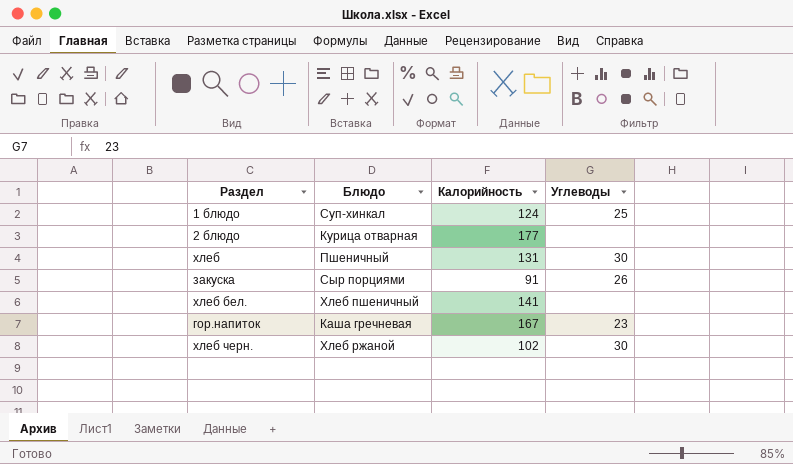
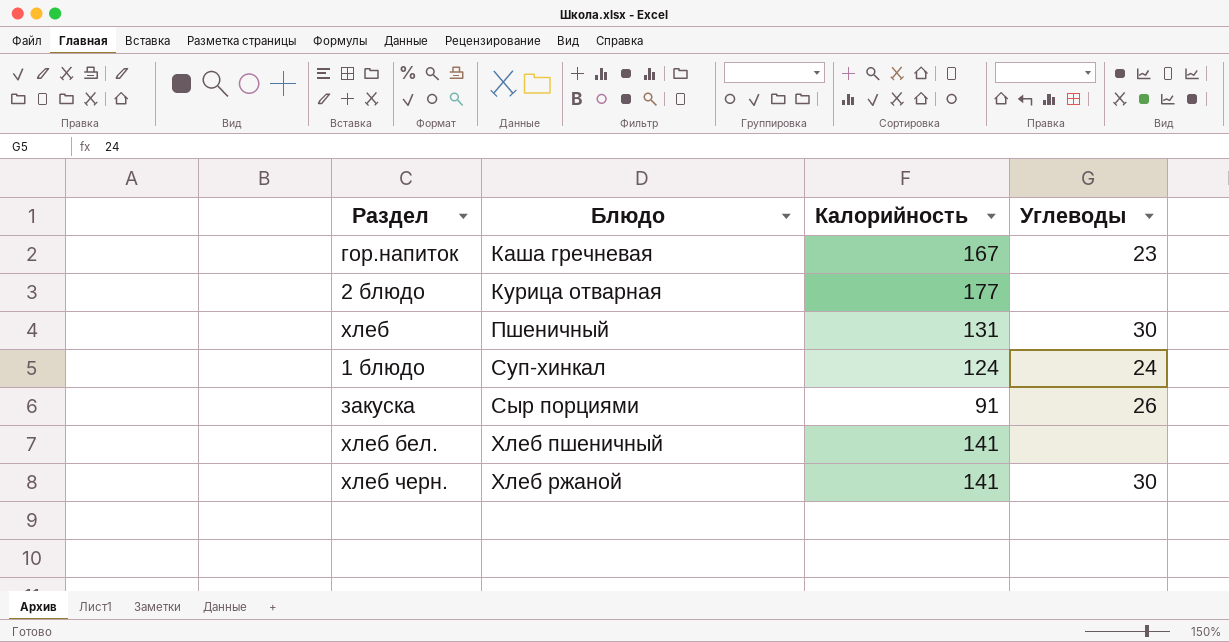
row order: none -> Блюдо ascending
1 блюдо | Углеводы: 25 -> 24
хлеб черн. | Калорийность: 102 -> 141

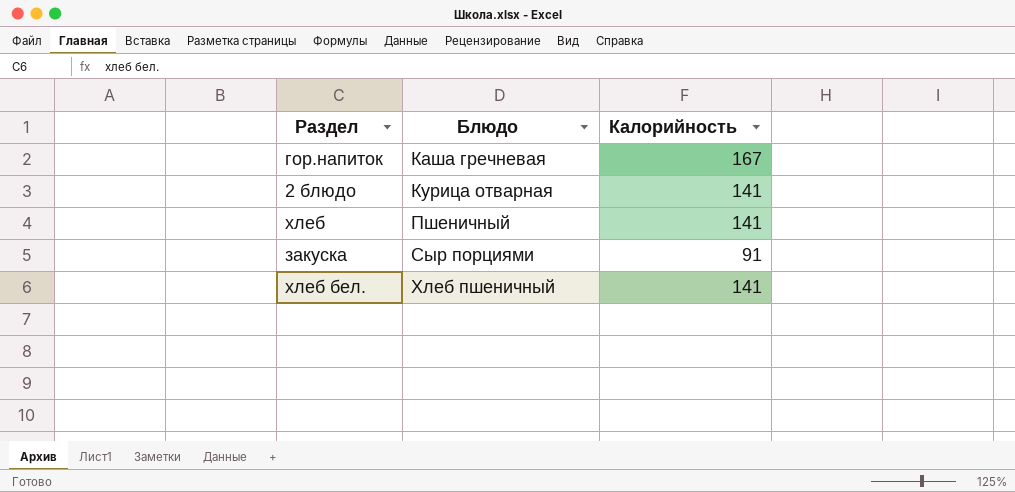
column Углеводы | position: 4 -> none
row 1 блюдо: Суп-хинкал | 124 | 24 -> none
row хлеб черн.: Хлеб ржаной | 141 | 30 -> none
2 блюдо | Калорийность: 177 -> 141
хлеб | Калорийность: 131 -> 141

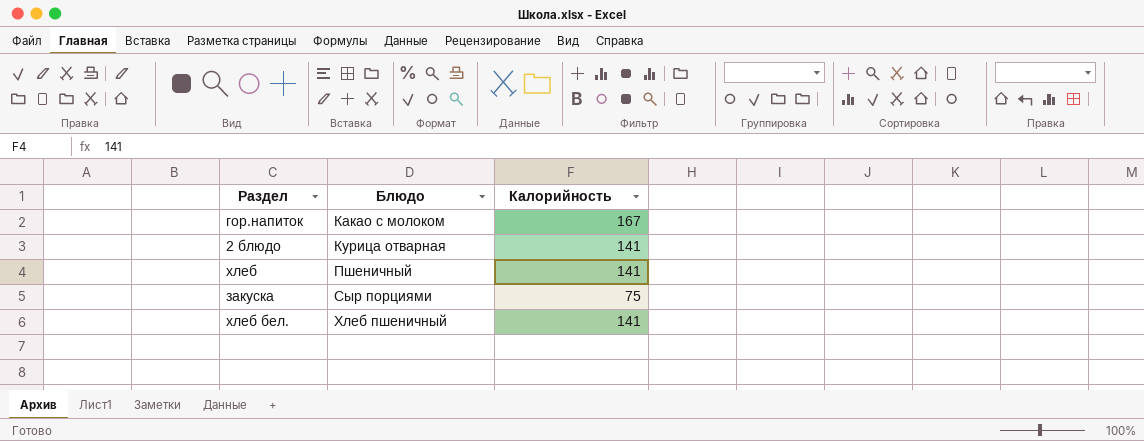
гор.напиток | Блюдо: Каша гречневая -> Какао с молоком
закуска | Калорийность: 91 -> 75

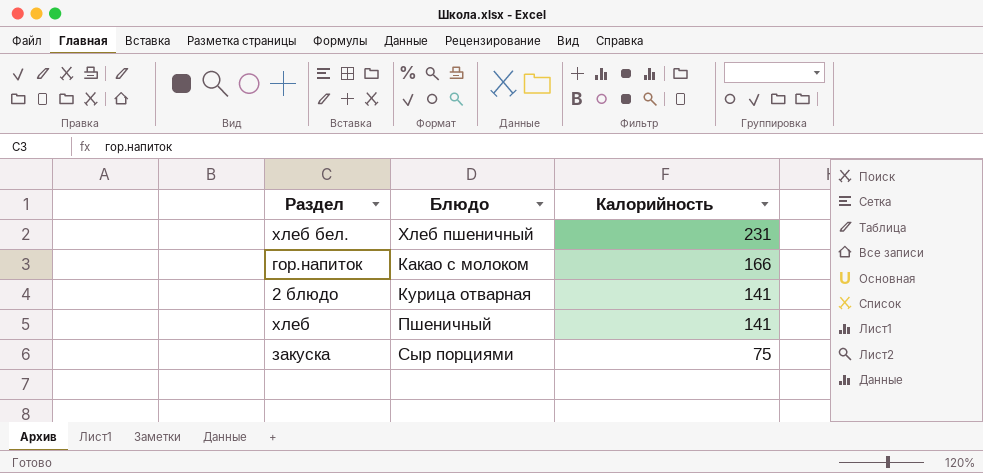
row order: Блюдо ascending -> Калорийность descending
хлеб бел. | Калорийность: 141 -> 231
гор.напиток | Калорийность: 167 -> 166

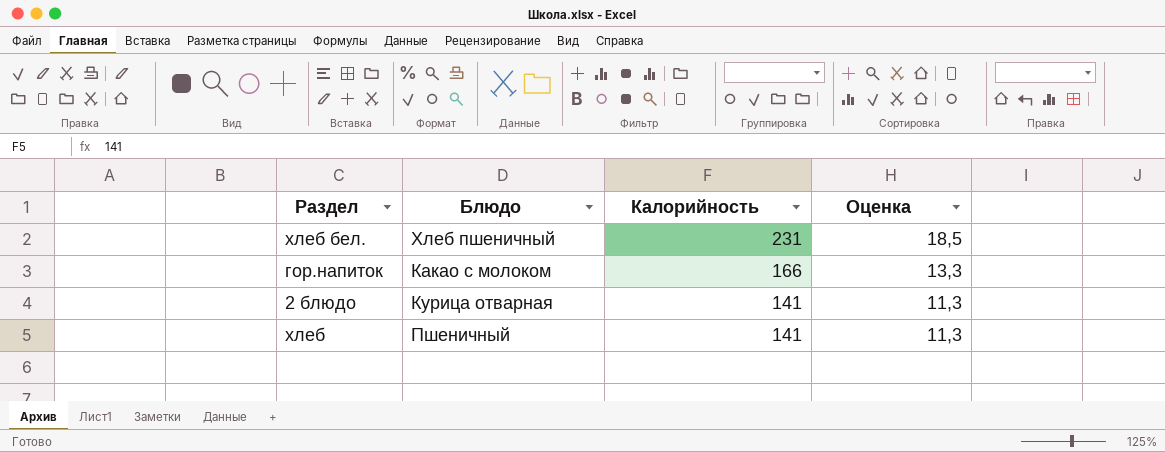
column Оценка | formula: none -> [Калорийность] * 0,08
row закуска: Сыр порциями | 75 -> none

